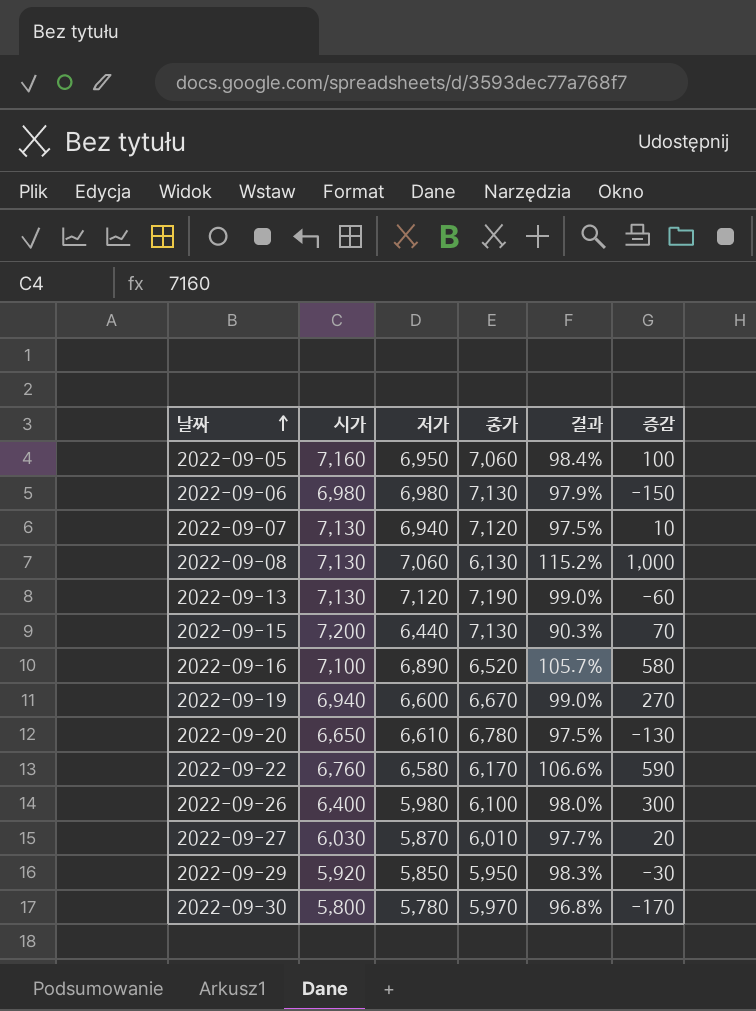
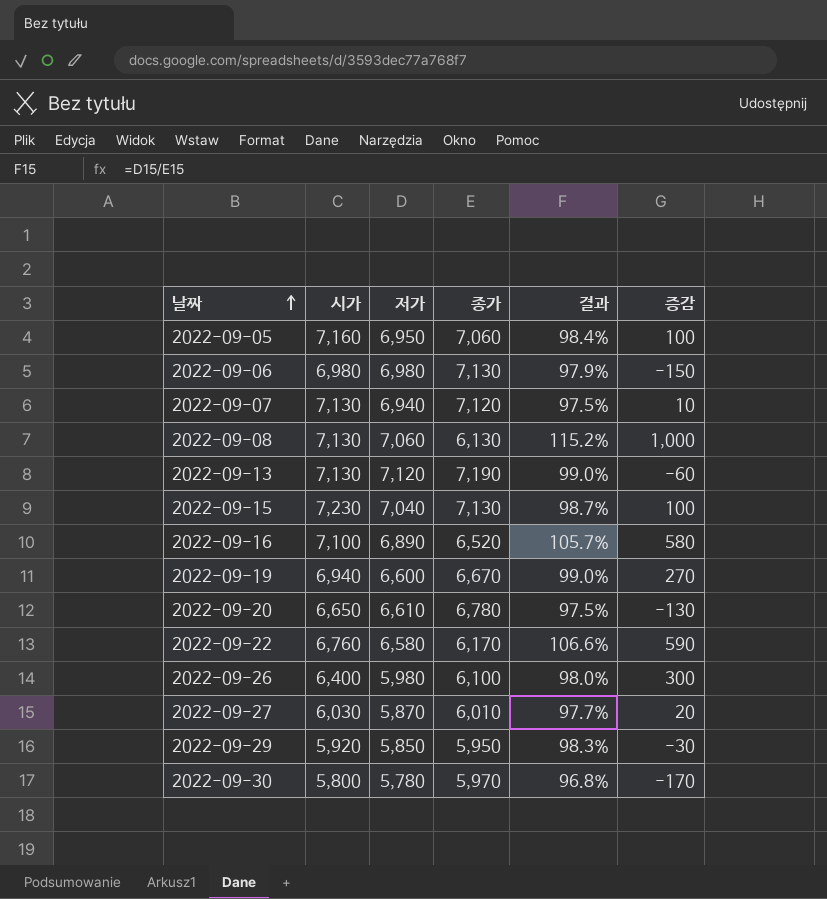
2022-09-15 | 시가: 7,200 -> 7,230
2022-09-15 | 저가: 6,440 -> 7,040
2022-09-15 | 결과: 90.3% -> 98.7%
2022-09-15 | 증감: 70 -> 100

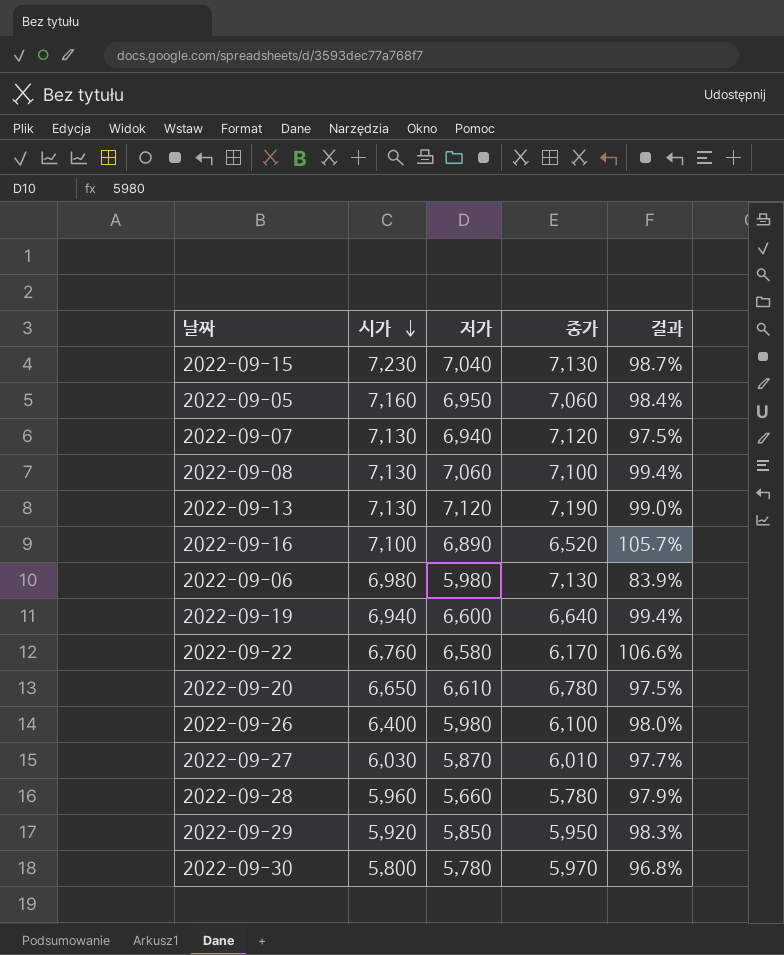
row order: 날짜 ascending -> 시가 descending
column 증감 | formula: [시가] - [종가] -> none
2022-09-08 | 종가: 6,130 -> 7,100
2022-09-08 | 결과: 115.2% -> 99.4%
2022-09-06 | 저가: 6,980 -> 5,980
2022-09-06 | 결과: 97.9% -> 83.9%
2022-09-19 | 종가: 6,670 -> 6,640
2022-09-19 | 결과: 99.0% -> 99.4%
row 2022-09-28: none -> 5,960 | 5,660 | 5,780 | 97.9%

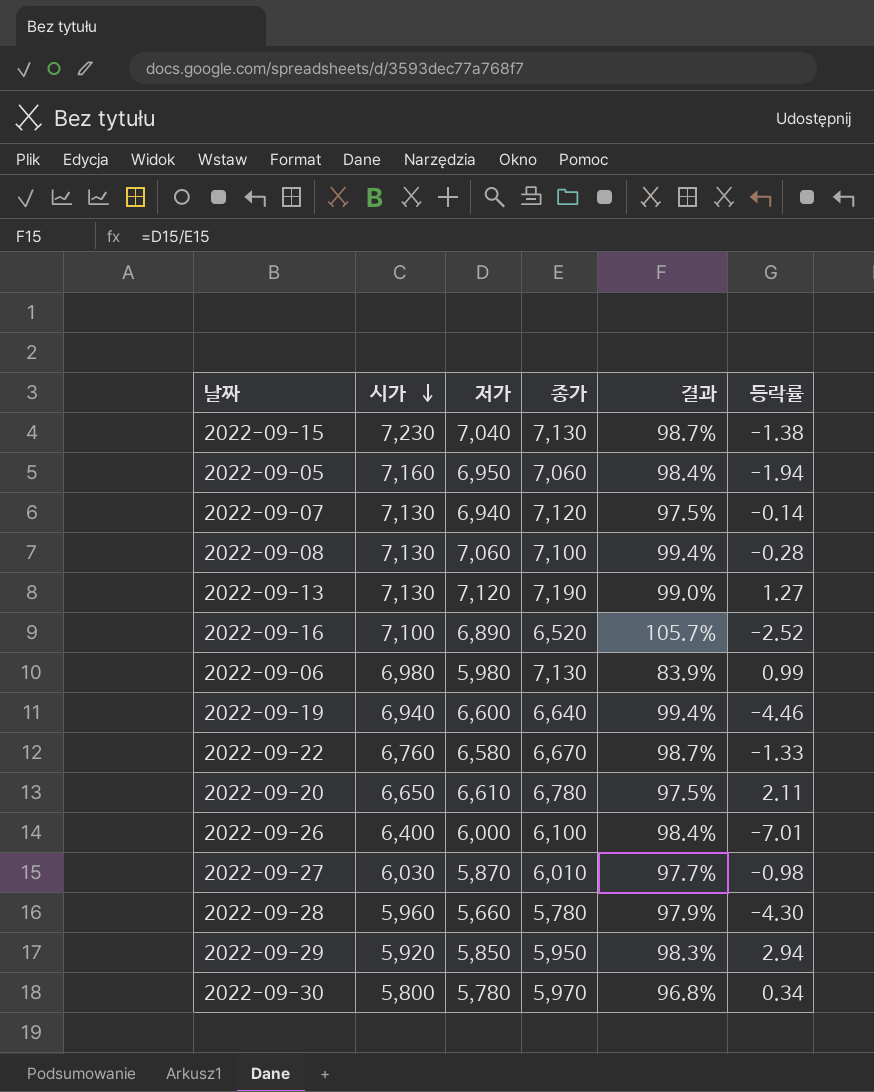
column 등락률 | position: none -> 6
2022-09-22 | 종가: 6,170 -> 6,670
2022-09-22 | 결과: 106.6% -> 98.7%
2022-09-26 | 저가: 5,980 -> 6,000
2022-09-26 | 결과: 98.0% -> 98.4%

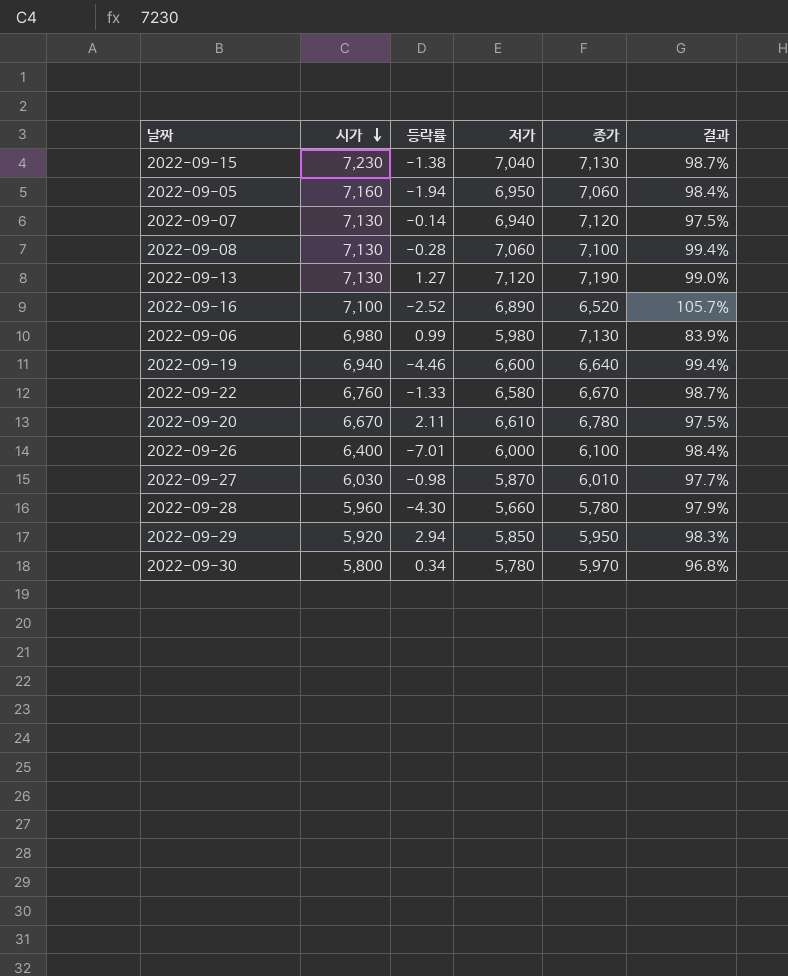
column 등락률 | position: 6 -> 3
2022-09-20 | 시가: 6,650 -> 6,670

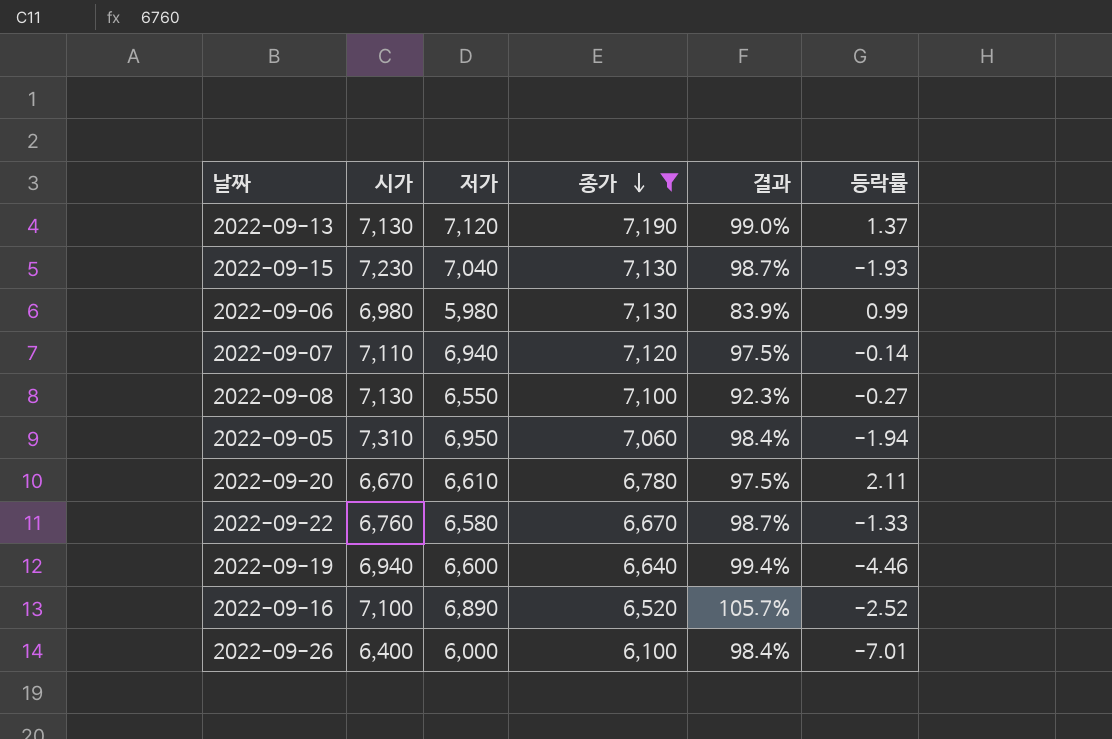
filter: none -> 종가 >= 6,100
row order: 시가 descending -> 종가 descending
column 등락률 | position: 3 -> 6
2022-09-13 | 등락률: 1.27 -> 1.37
2022-09-15 | 등락률: -1.38 -> -1.93
2022-09-07 | 시가: 7,130 -> 7,110
2022-09-08 | 저가: 7,060 -> 6,550
2022-09-08 | 결과: 99.4% -> 92.3%
2022-09-08 | 등락률: -0.28 -> -0.27
2022-09-05 | 시가: 7,160 -> 7,310

